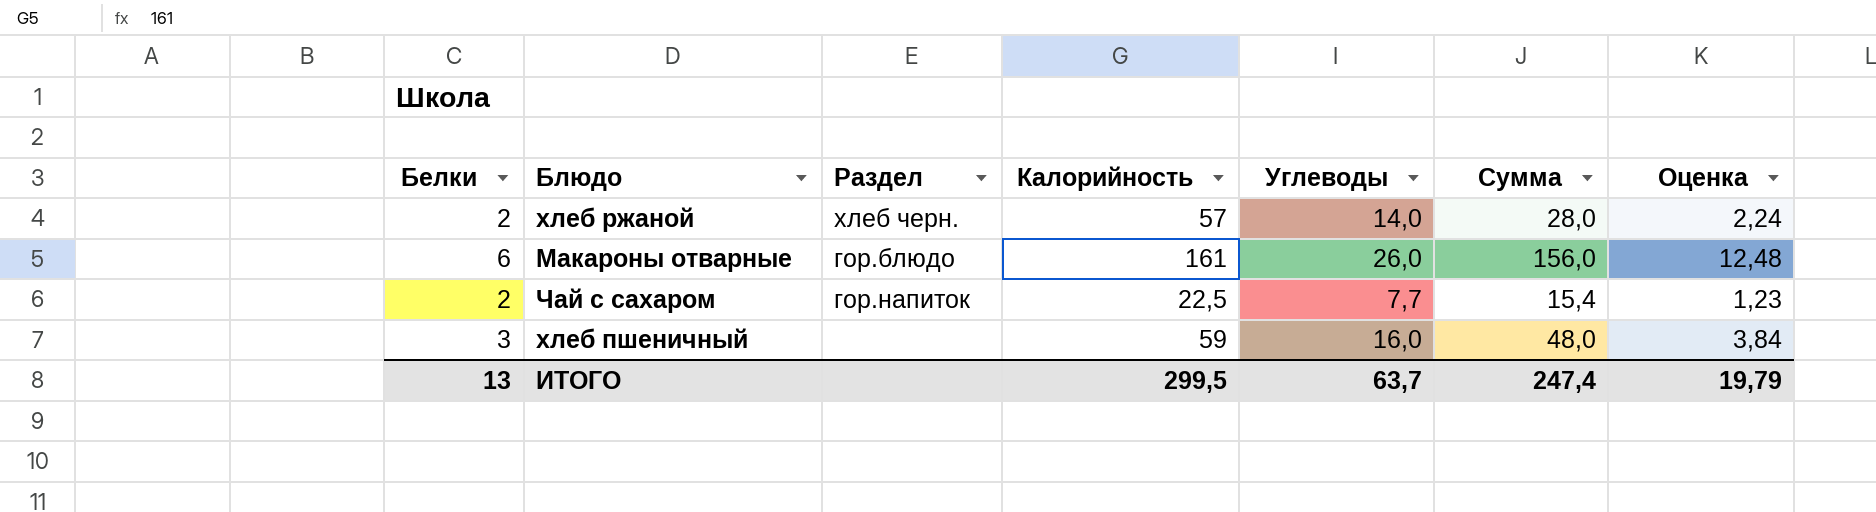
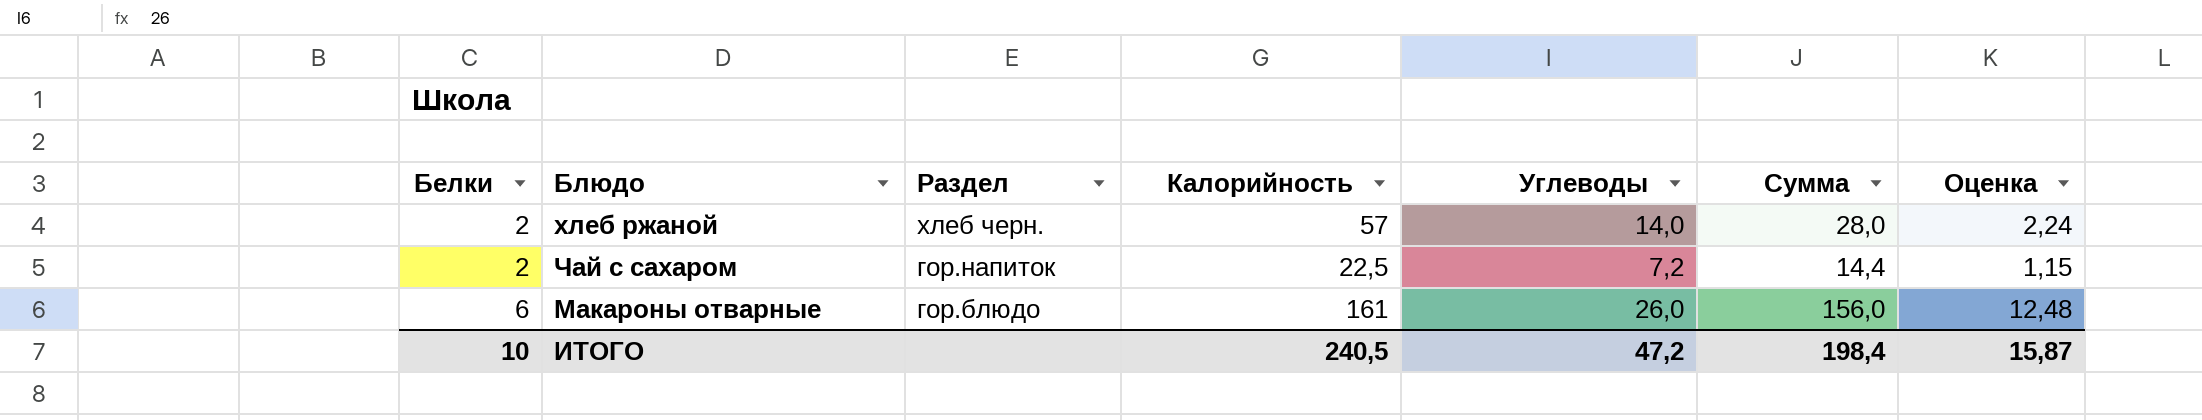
row order: none -> Белки ascending
row хлеб пшеничный: 3 | none | 59 | 16,0 | 48,0 | 3,84 -> none
Чай с сахаром | Углеводы: 7,7 -> 7,2
Чай с сахаром | Сумма: 15,4 -> 14,4
Чай с сахаром | Оценка: 1,23 -> 1,15
ИТОГО | Белки: 13 -> 10
ИТОГО | Калорийность: 299,5 -> 240,5
ИТОГО | Углеводы: 63,7 -> 47,2
ИТОГО | Сумма: 247,4 -> 198,4
ИТОГО | Оценка: 19,79 -> 15,87

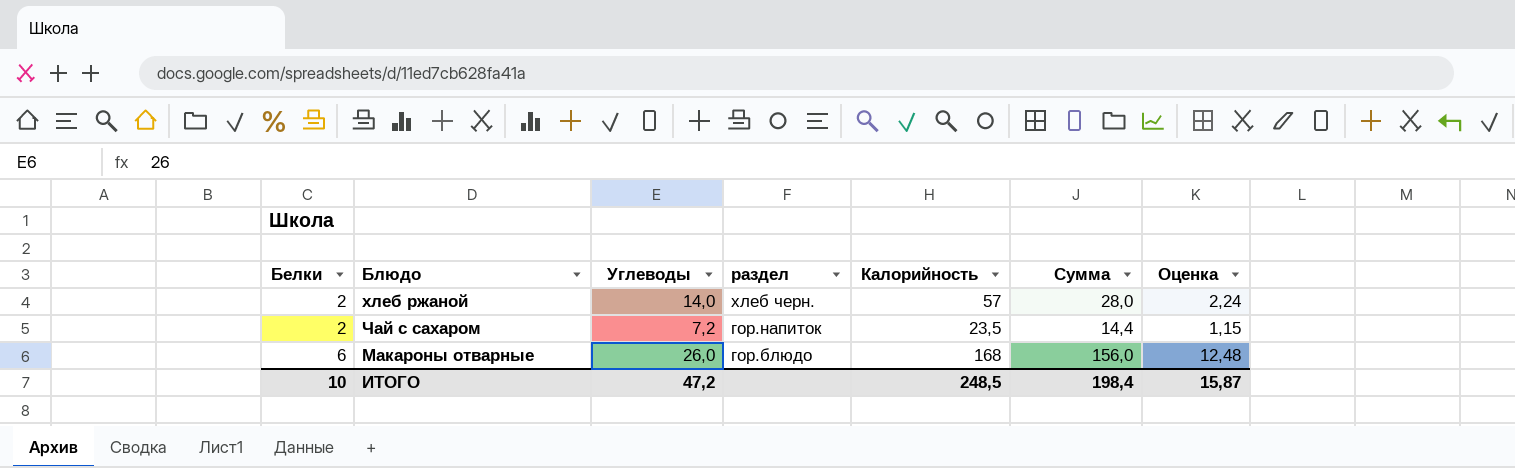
column Углеводы | position: 5 -> 3
column name: Раздел -> раздел
Чай с сахаром | Калорийность: 22,5 -> 23,5
Макароны отварные | Калорийность: 161 -> 168
ИТОГО | Калорийность: 240,5 -> 248,5

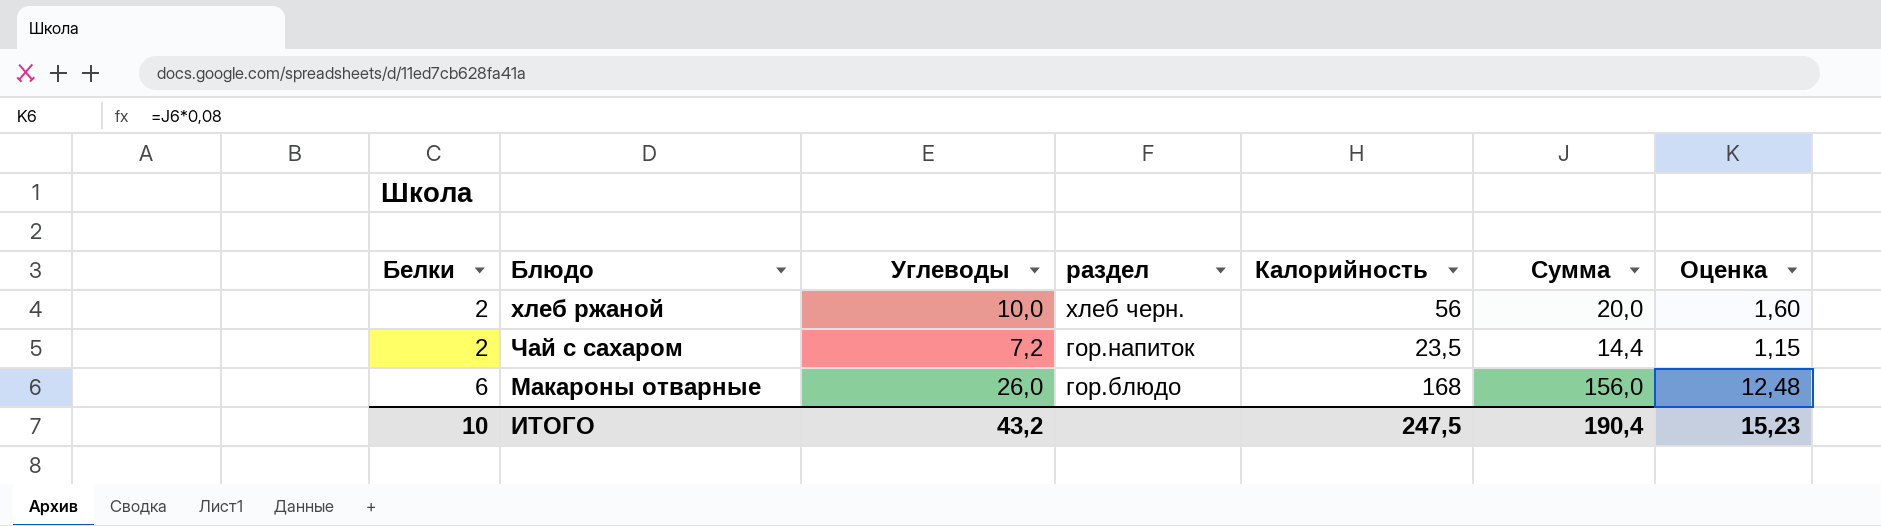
хлеб ржаной | Углеводы: 14,0 -> 10,0
хлеб ржаной | Калорийность: 57 -> 56
хлеб ржаной | Сумма: 28,0 -> 20,0
хлеб ржаной | Оценка: 2,24 -> 1,60
ИТОГО | Углеводы: 47,2 -> 43,2
ИТОГО | Калорийность: 248,5 -> 247,5
ИТОГО | Сумма: 198,4 -> 190,4
ИТОГО | Оценка: 15,87 -> 15,23

